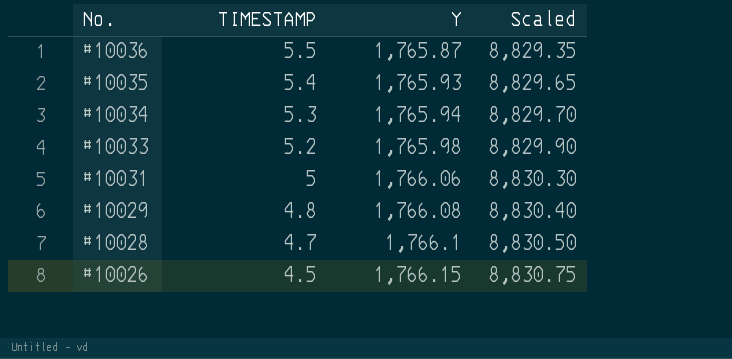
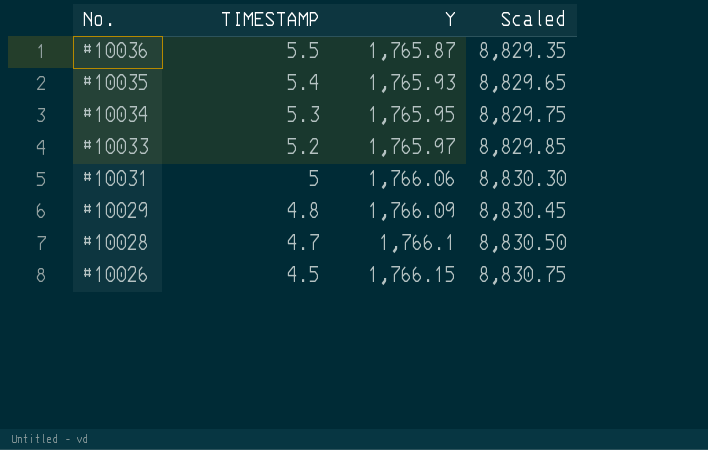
#10034 | Y: 1,765.94 -> 1,765.95
#10034 | Scaled: 8,829.70 -> 8,829.75
#10033 | Y: 1,765.98 -> 1,765.97
#10033 | Scaled: 8,829.90 -> 8,829.85
#10029 | Y: 1,766.08 -> 1,766.09
#10029 | Scaled: 8,830.40 -> 8,830.45

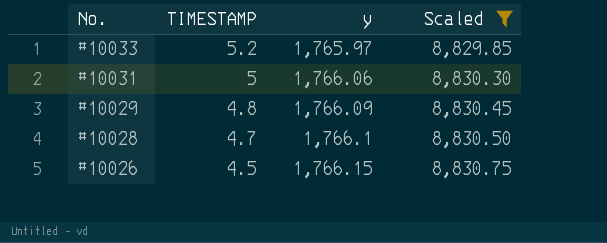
filter: none -> Scaled >= 8,829.85
column name: Y -> y

